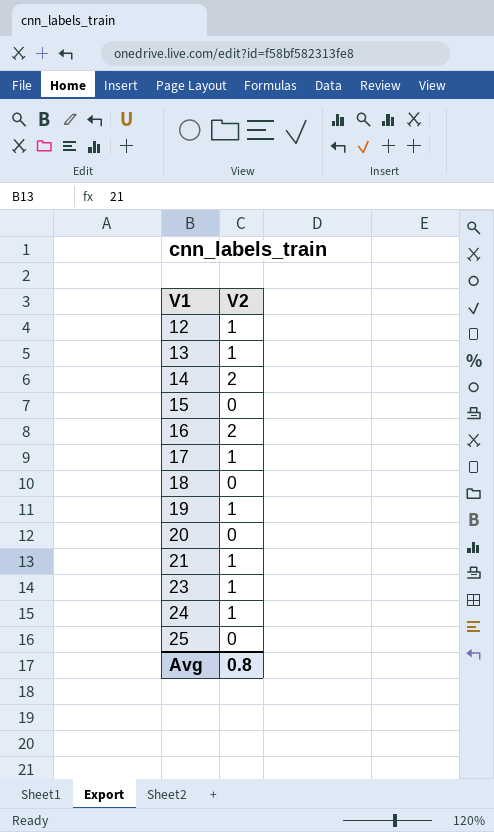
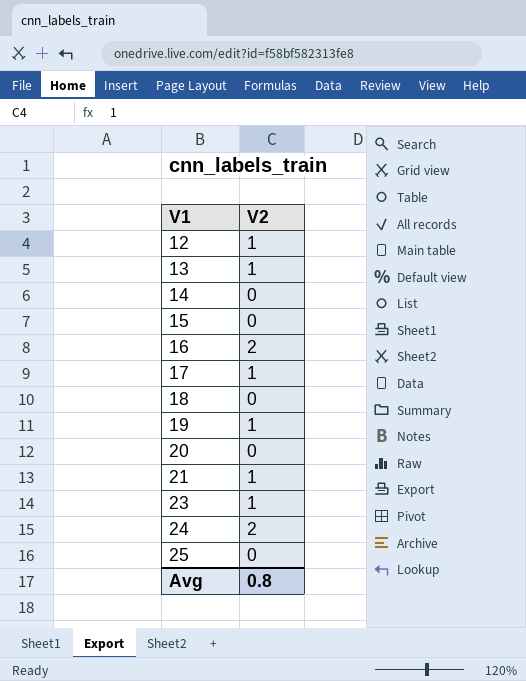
14 | V2: 2 -> 0
24 | V2: 1 -> 2

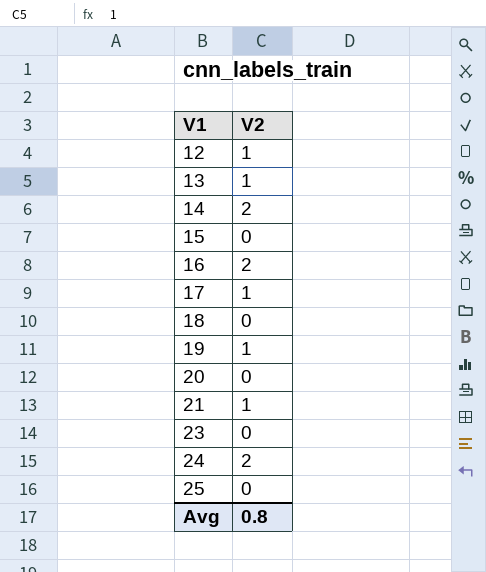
14 | V2: 0 -> 2
23 | V2: 1 -> 0

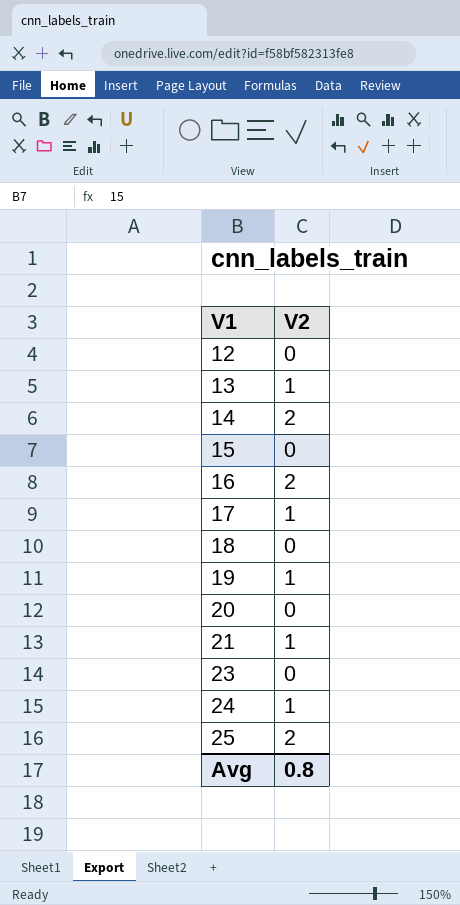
12 | V2: 1 -> 0
24 | V2: 2 -> 1
25 | V2: 0 -> 2

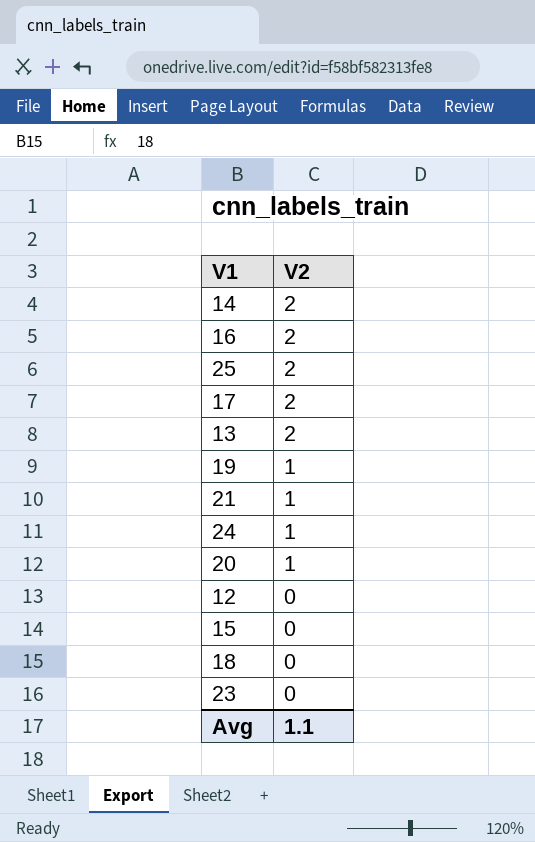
row order: V1 ascending -> V2 descending
17 | V2: 1 -> 2
13 | V2: 1 -> 2
20 | V2: 0 -> 1
Avg | V2: 0.8 -> 1.1

